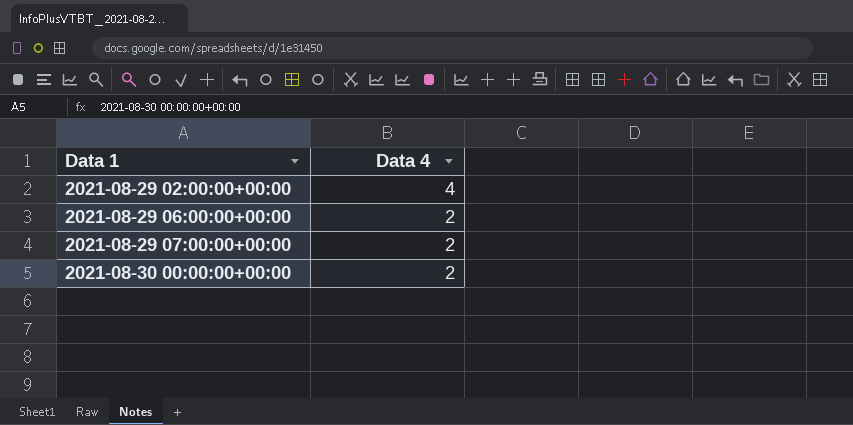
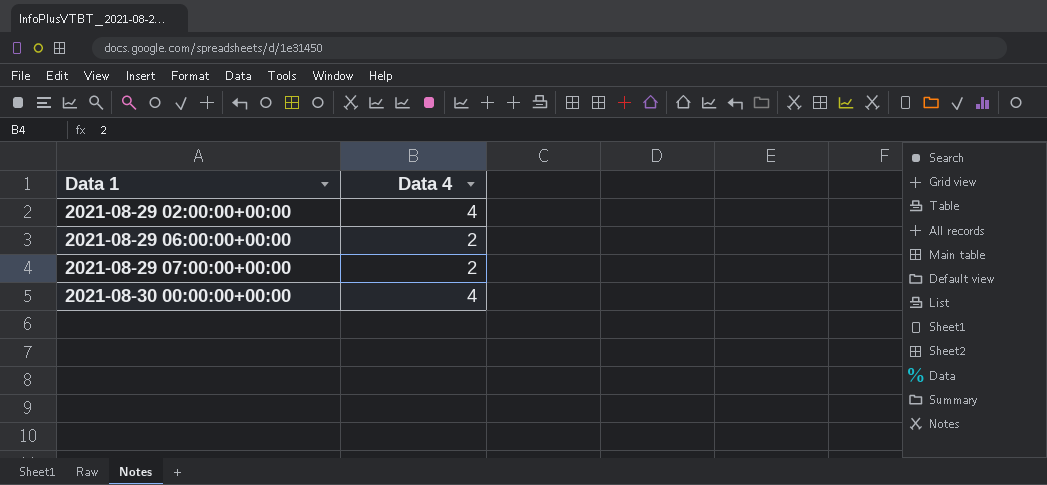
2021-08-30 00:00:00+00:00 | Data 4: 2 -> 4

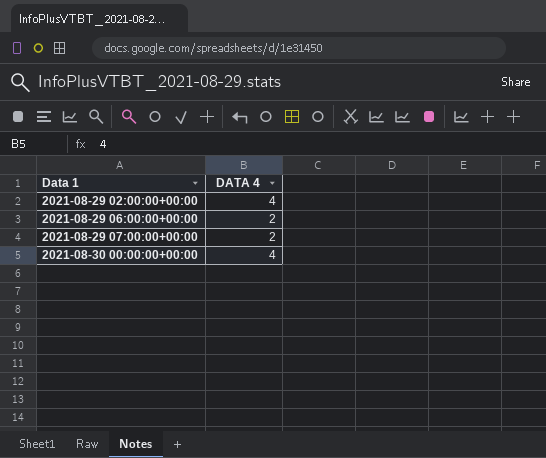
column name: Data 4 -> DATA 4

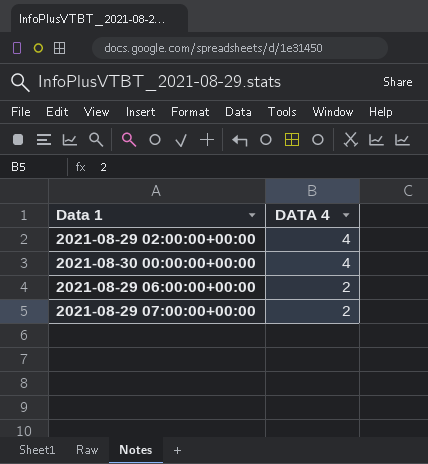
row order: Data 1 ascending -> DATA 4 descending

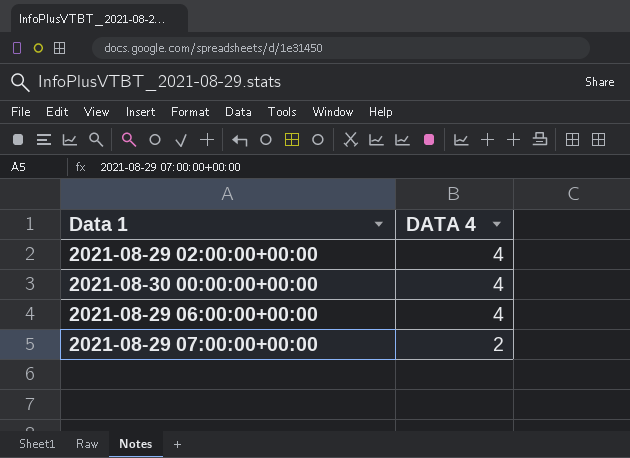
2021-08-29 06:00:00+00:00 | DATA 4: 2 -> 4

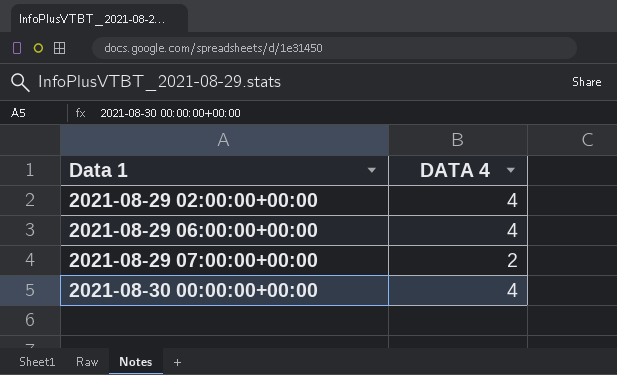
row order: DATA 4 descending -> Data 1 ascending

